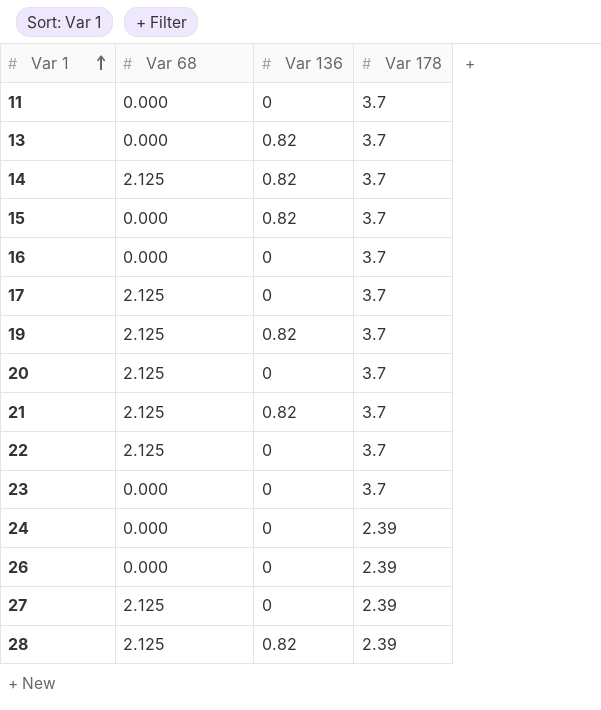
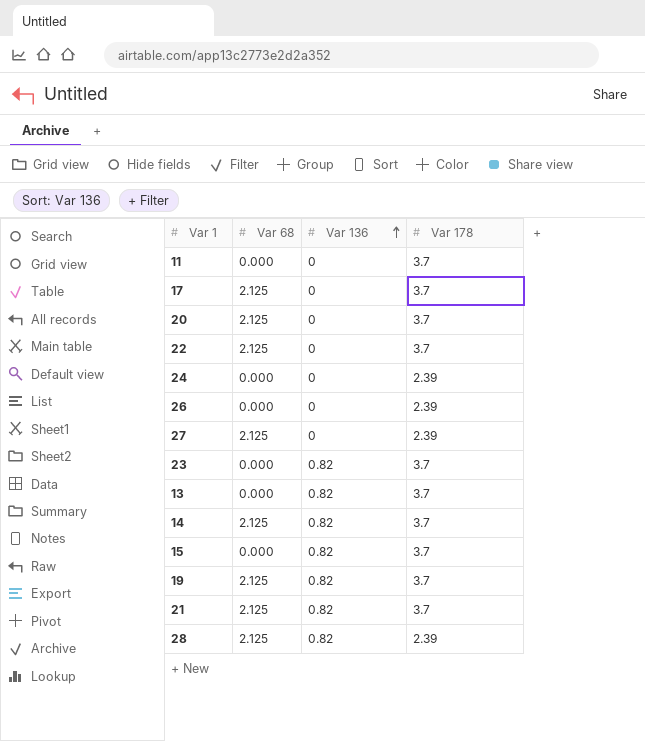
row order: Var 1 ascending -> Var 136 ascending
row 16: 0.000 | 0 | 3.7 -> none
23 | Var 136: 0 -> 0.82

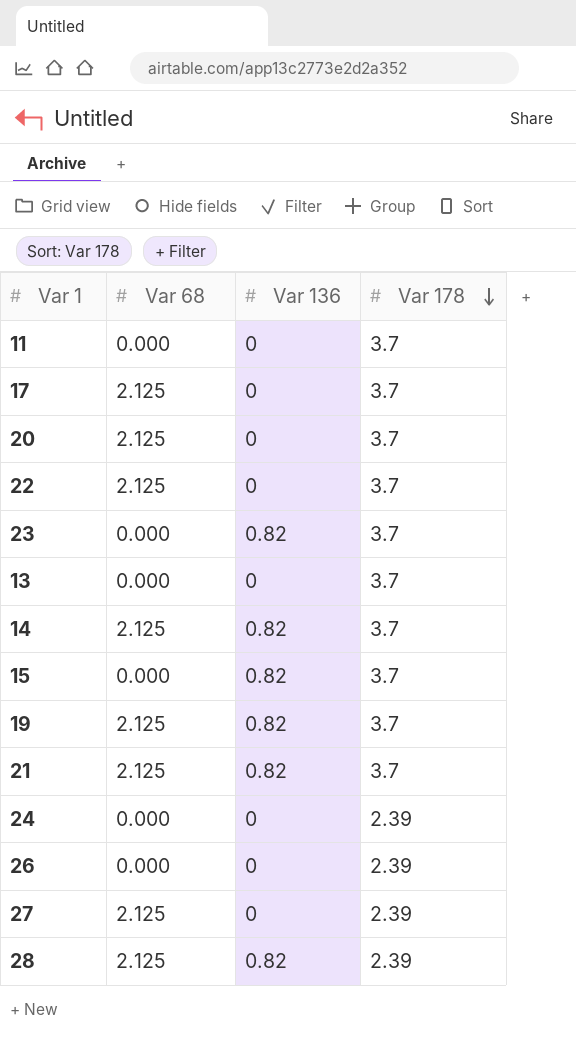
row order: Var 136 ascending -> Var 178 descending
13 | Var 136: 0.82 -> 0

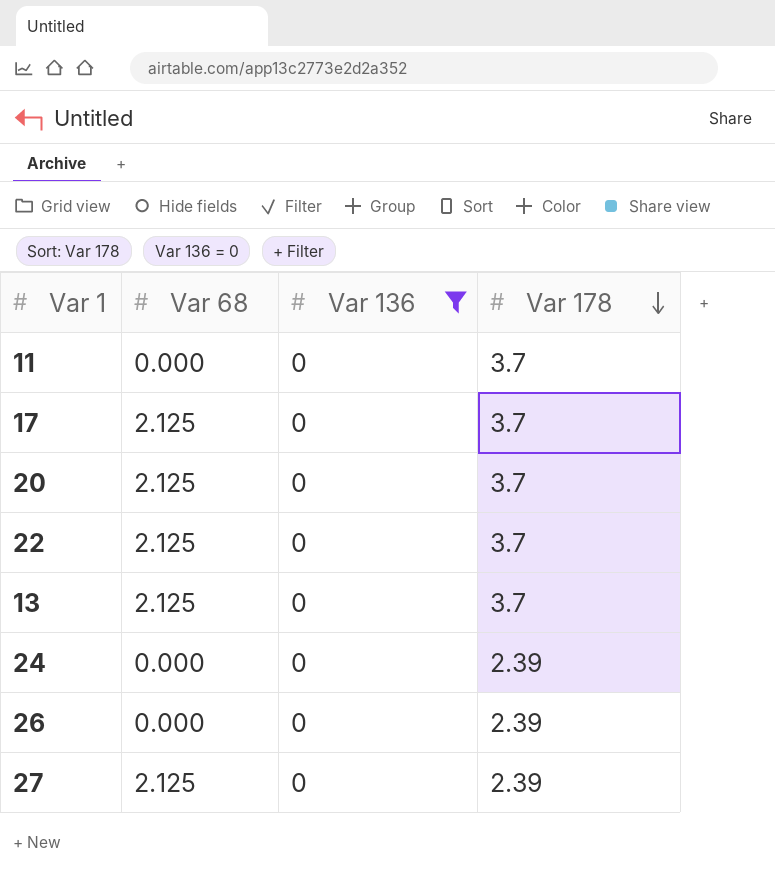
filter: none -> Var 136 = 0
13 | Var 68: 0.000 -> 2.125

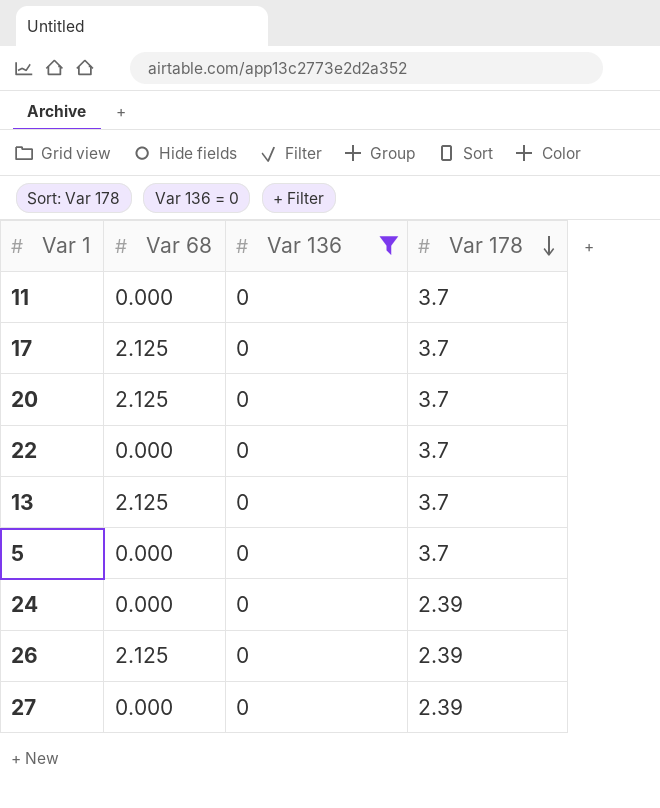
22 | Var 68: 2.125 -> 0.000
row 5: none -> 0.000 | 0 | 3.7
26 | Var 68: 0.000 -> 2.125
27 | Var 68: 2.125 -> 0.000

